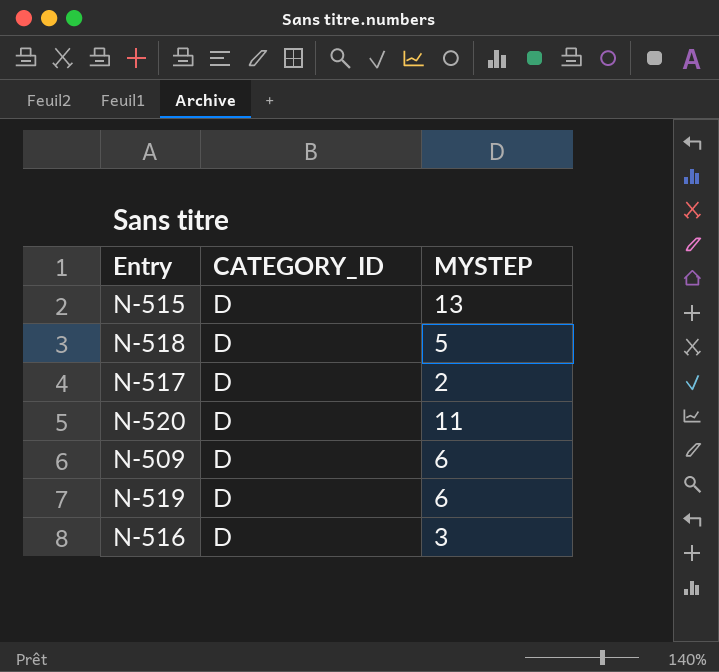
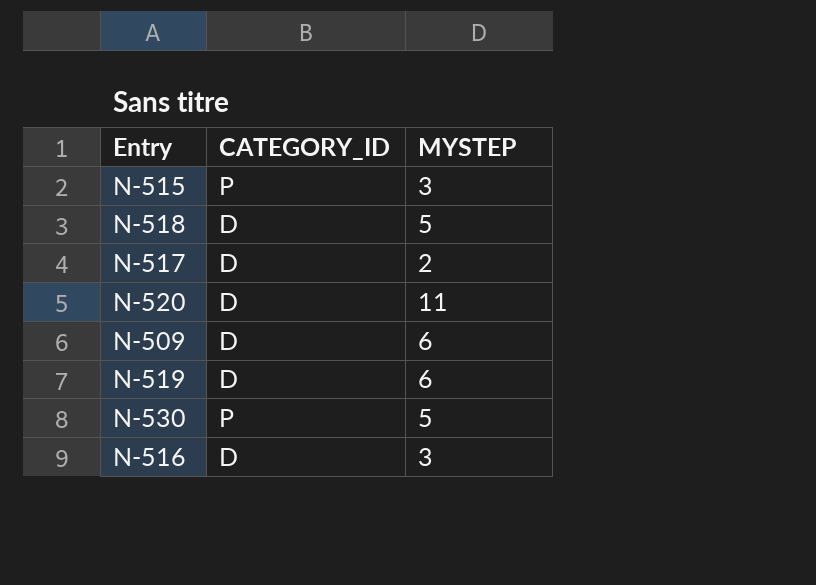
N-515 | CATEGORY_ID: D -> P
N-515 | MYSTEP: 13 -> 3
row N-530: none -> P | 5

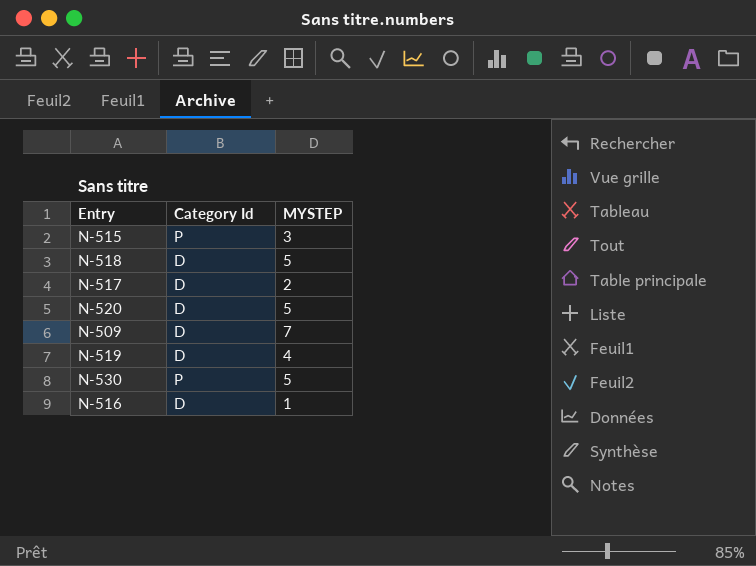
column name: CATEGORY_ID -> Category Id
N-520 | MYSTEP: 11 -> 5
N-509 | MYSTEP: 6 -> 7
N-519 | MYSTEP: 6 -> 4
N-516 | MYSTEP: 3 -> 1

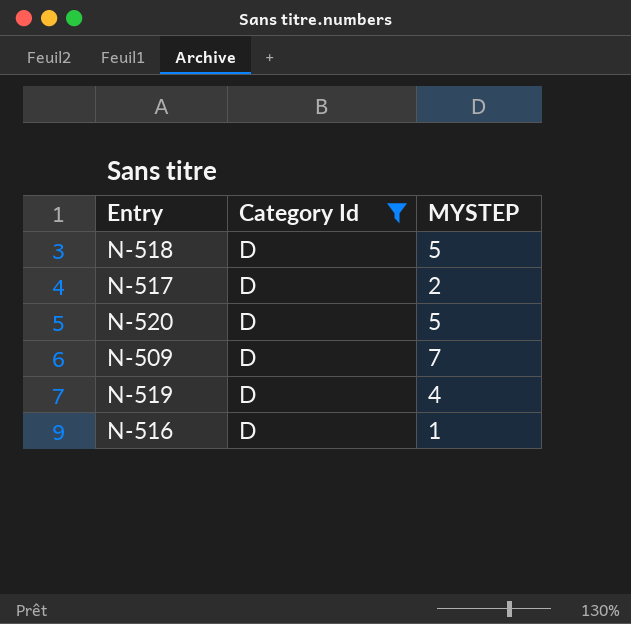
filter: none -> Category Id = D

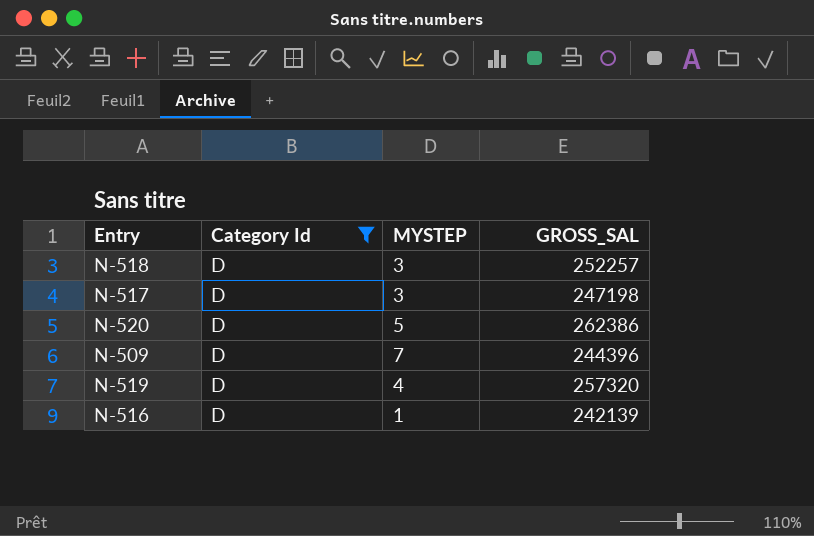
column GROSS_SAL | position: none -> 4
N-518 | MYSTEP: 5 -> 3
N-517 | MYSTEP: 2 -> 3

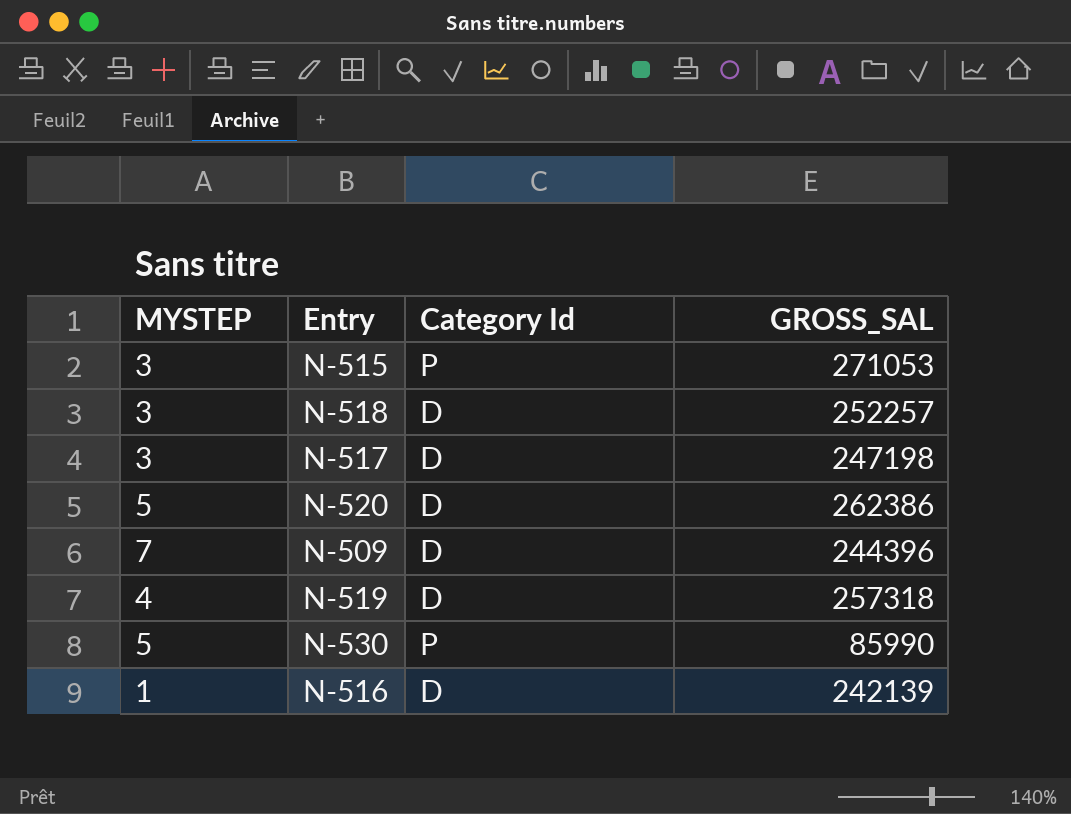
filter: Category Id = D -> none
column MYSTEP | position: 3 -> 1
N-519 | GROSS_SAL: 257320 -> 257318

